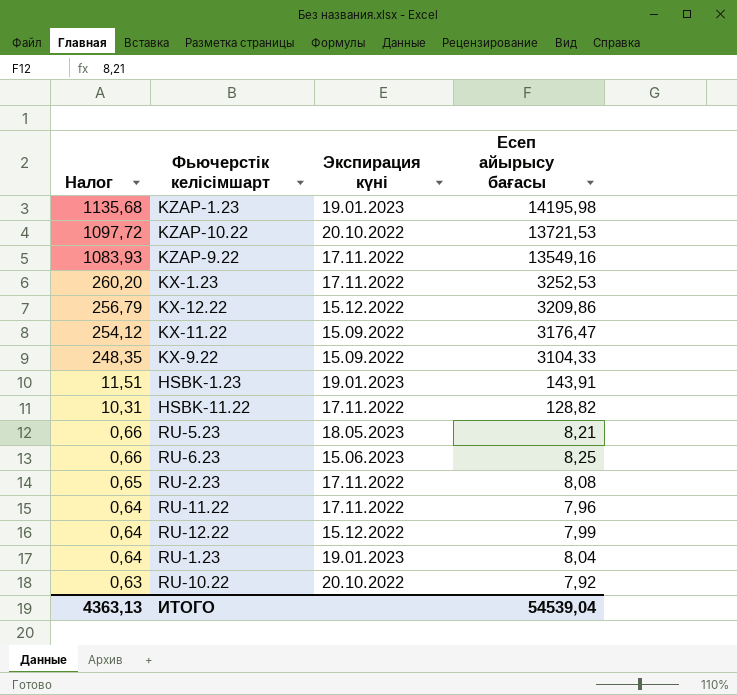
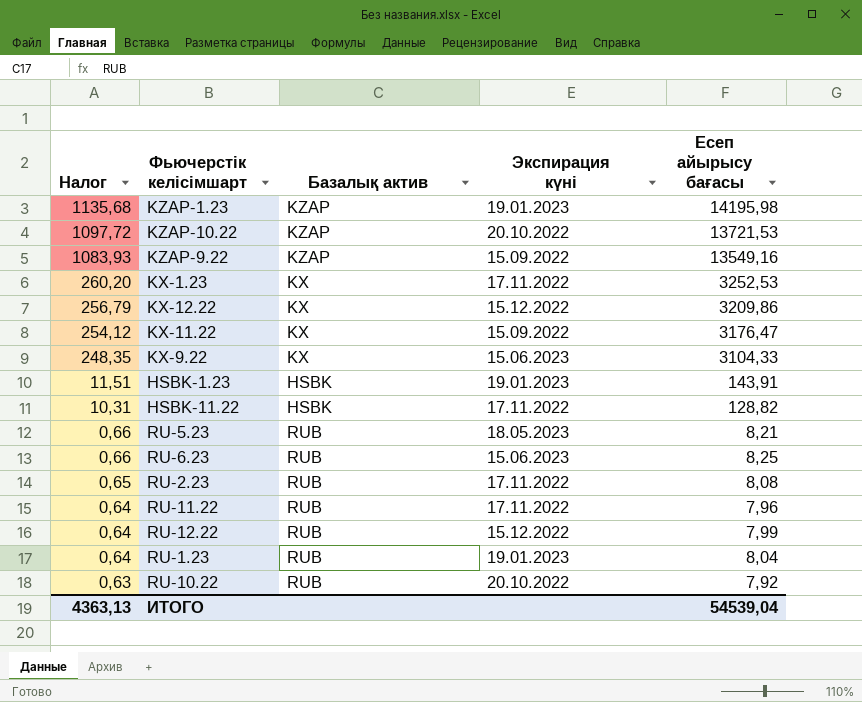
column Базалық актив | position: none -> 3
KZAP-9.22 | Экспирация күні: 17.11.2022 -> 15.09.2022
KX-9.22 | Экспирация күні: 15.09.2022 -> 15.06.2023

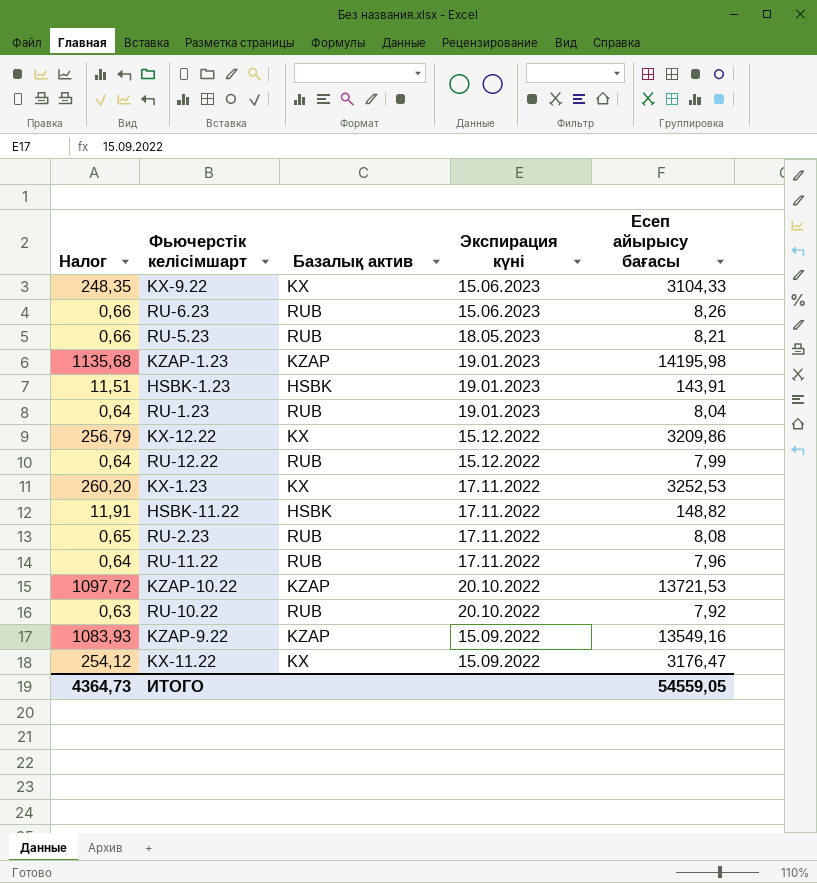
row order: Налог descending -> Экспирация күні descending
RU-6.23 | Есеп айырысу бағасы: 8,25 -> 8,26
HSBK-11.22 | Налог: 10,31 -> 11,91
HSBK-11.22 | Есеп айырысу бағасы: 128,82 -> 148,82
ИТОГО | Налог: 4363,13 -> 4364,73
ИТОГО | Есеп айырысу бағасы: 54539,04 -> 54559,05

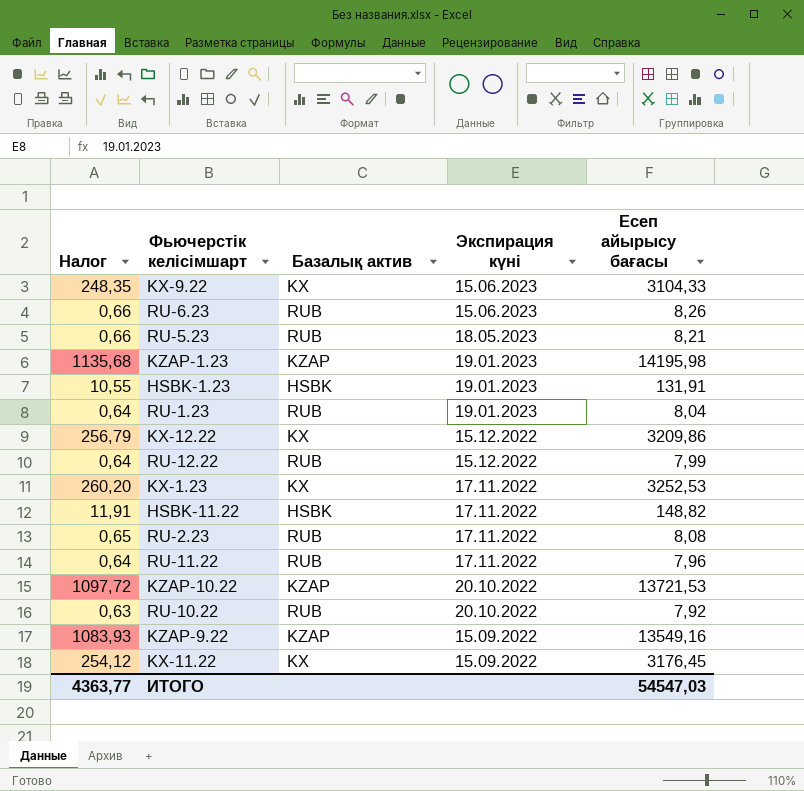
HSBK-1.23 | Налог: 11,51 -> 10,55
HSBK-1.23 | Есеп айырысу бағасы: 143,91 -> 131,91
KX-11.22 | Есеп айырысу бағасы: 3176,47 -> 3176,45
ИТОГО | Налог: 4364,73 -> 4363,77
ИТОГО | Есеп айырысу бағасы: 54559,05 -> 54547,03

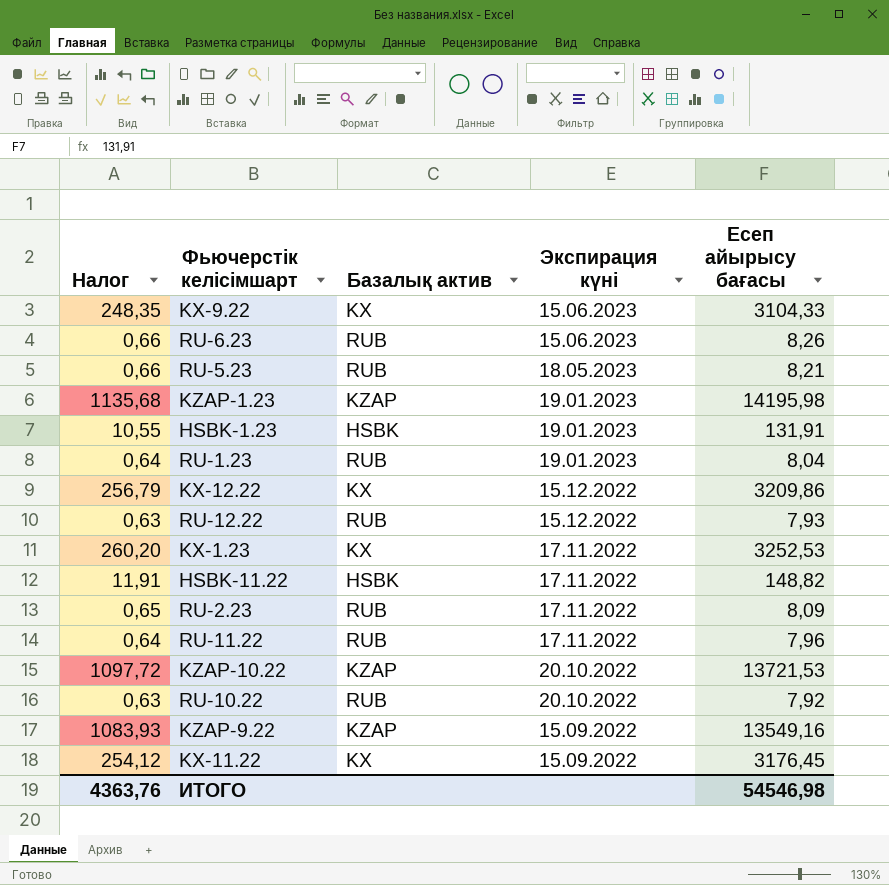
RU-12.22 | Налог: 0,64 -> 0,63
RU-12.22 | Есеп айырысу бағасы: 7,99 -> 7,93
RU-2.23 | Есеп айырысу бағасы: 8,08 -> 8,09
ИТОГО | Налог: 4363,77 -> 4363,76
ИТОГО | Есеп айырысу бағасы: 54547,03 -> 54546,98

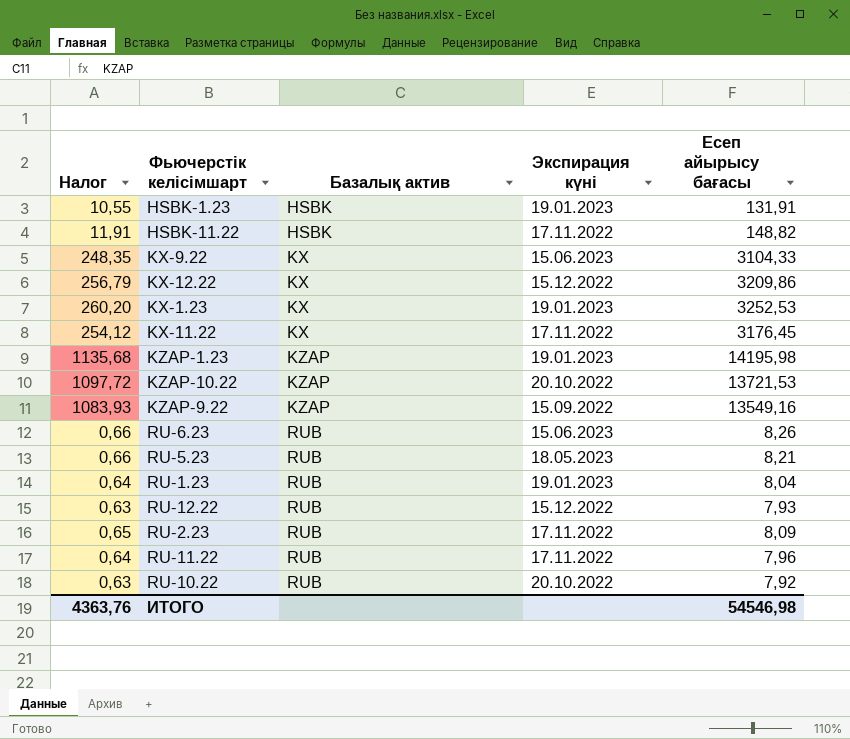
row order: Экспирация күні descending -> Базалық актив ascending
KX-1.23 | Экспирация күні: 17.11.2022 -> 19.01.2023
KX-11.22 | Экспирация күні: 15.09.2022 -> 17.11.2022

